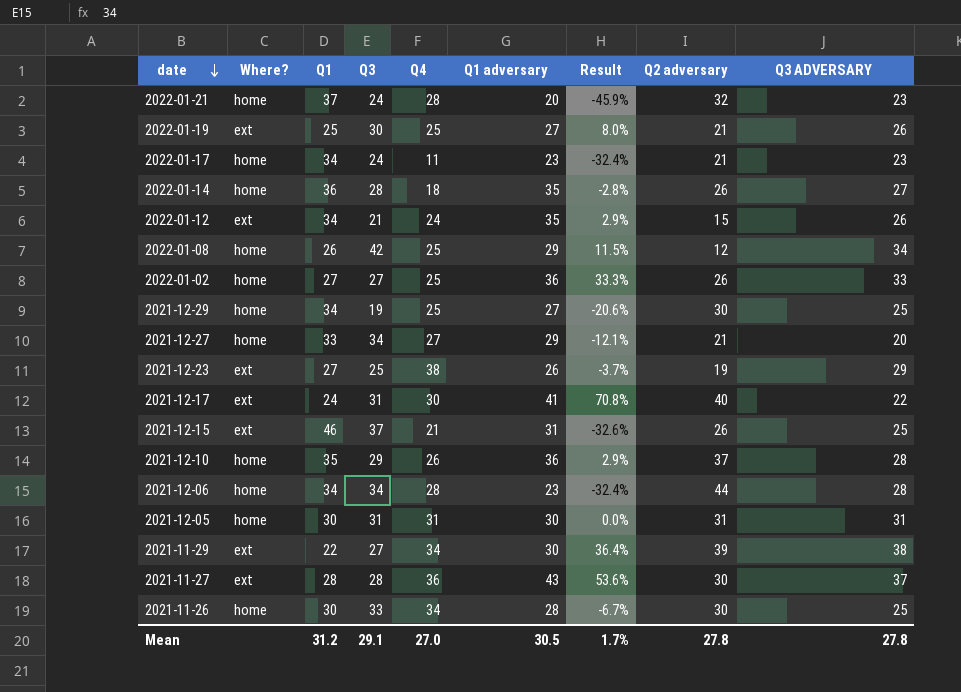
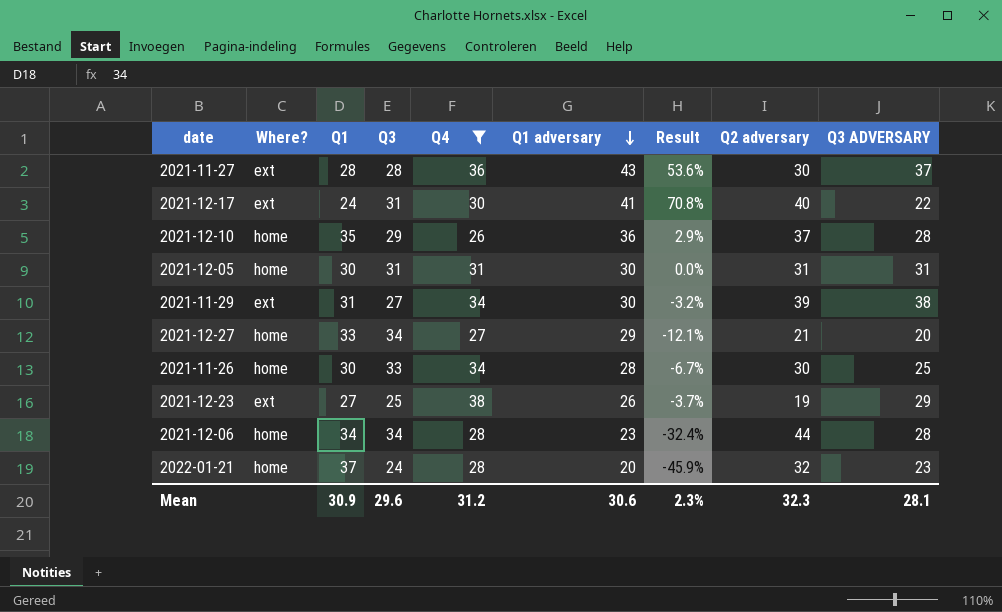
filter: none -> Q4 >= 26
row order: date descending -> Q1 adversary descending
2021-11-29 | Q1: 22 -> 31
2021-11-29 | Result: 36.4% -> -3.2%
Mean | Q1: 31.2 -> 30.9
Mean | Q3: 29.1 -> 29.6
Mean | Q4: 27.0 -> 31.2
Mean | Q1 adversary: 30.5 -> 30.6
Mean | Result: 1.7% -> 2.3%
Mean | Q2 adversary: 27.8 -> 32.3
Mean | Q3 ADVERSARY: 27.8 -> 28.1

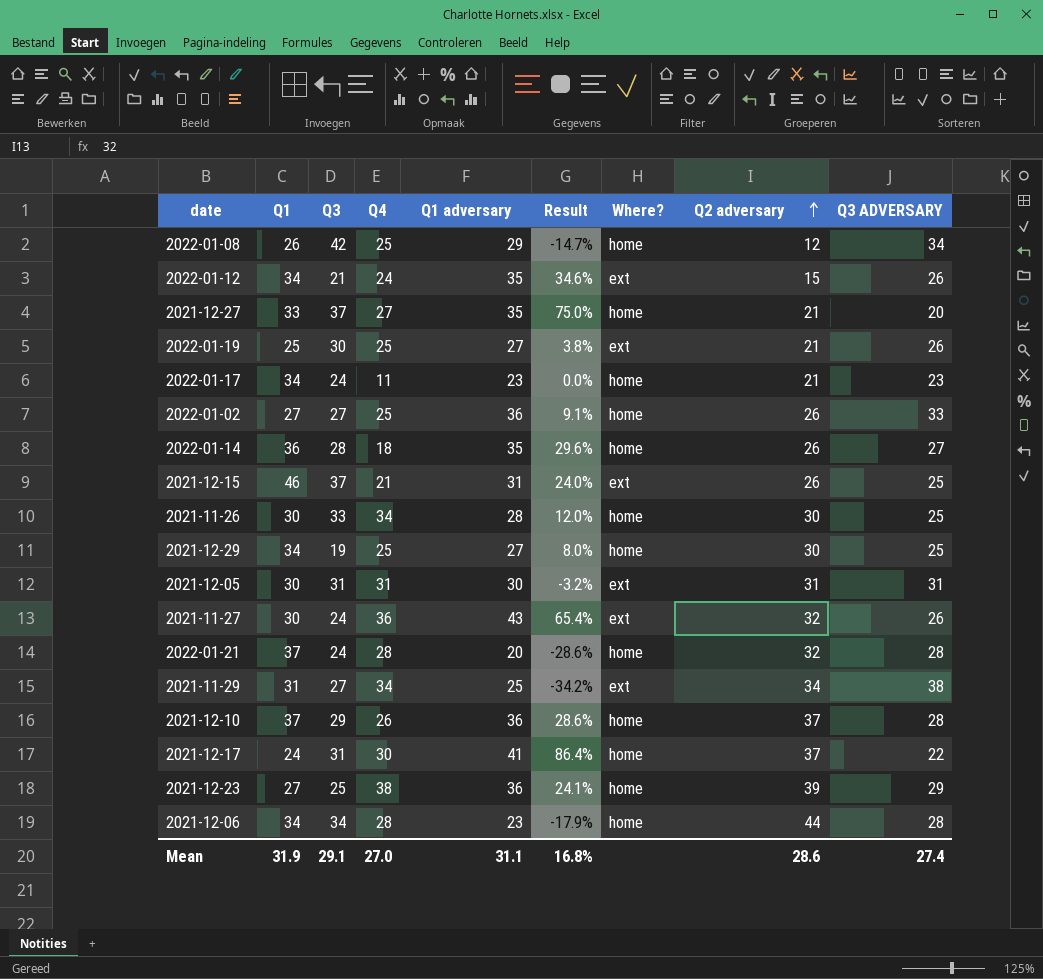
filter: Q4 >= 26 -> none
row order: Q1 adversary descending -> Q2 adversary ascending
column Result | formula: ([Q1 adversary] - [Q1]) / [Q1] -> ([Q1 adversary] - [Q3 ADVERSARY]) / [Q3 ADVERSARY]
column Where? | position: 2 -> 7
2021-12-27 | Q3: 34 -> 37
2021-12-27 | Q1 adversary: 29 -> 35
2021-12-05 | Where?: home -> ext
2021-11-27 | Q1: 28 -> 30
2021-11-27 | Q3: 28 -> 24
2021-11-27 | Q2 adversary: 30 -> 32
2021-11-27 | Q3 ADVERSARY: 37 -> 26
2022-01-21 | Q3 ADVERSARY: 23 -> 28
2021-11-29 | Q1 adversary: 30 -> 25
2021-11-29 | Q2 adversary: 39 -> 34
2021-12-10 | Q1: 35 -> 37
2021-12-17 | Where?: ext -> home
2021-12-17 | Q2 adversary: 40 -> 37
2021-12-23 | Q1 adversary: 26 -> 36
2021-12-23 | Where?: ext -> home
2021-12-23 | Q2 adversary: 19 -> 39
Mean | Q1: 30.9 -> 31.9
Mean | Q3: 29.6 -> 29.1
Mean | Q4: 31.2 -> 27.0
Mean | Q1 adversary: 30.6 -> 31.1
Mean | Result: 2.3% -> 16.8%
Mean | Q2 adversary: 32.3 -> 28.6
Mean | Q3 ADVERSARY: 28.1 -> 27.4

